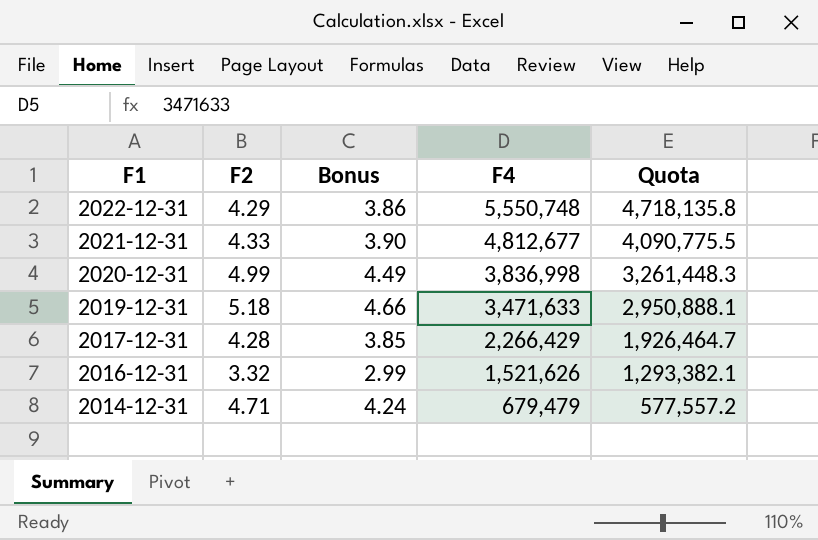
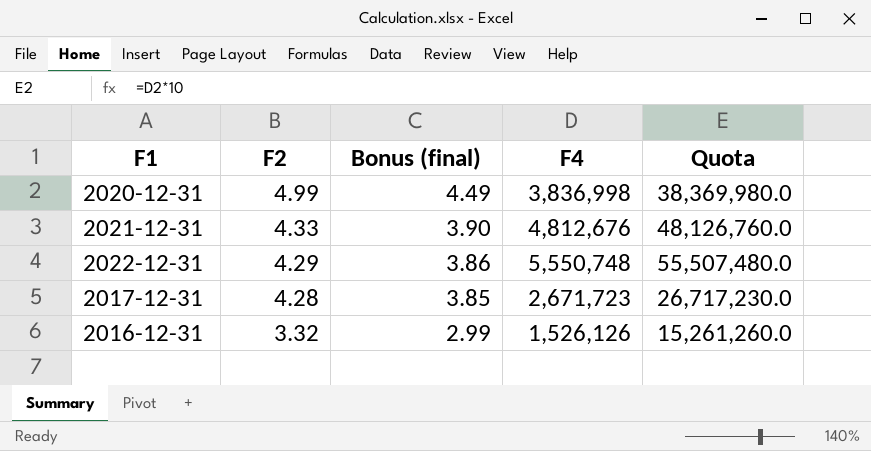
row order: F1 descending -> F2 descending
column name: Bonus -> Bonus (final)
column Quota | formula: [F4] * 0.85 -> [F4] * 10
row 2019-12-31: 5.18 | 4.66 | 3,471,633 | 2,950,888.1 -> none
row 2014-12-31: 4.71 | 4.24 | 679,479 | 577,557.2 -> none
2021-12-31 | F4: 4,812,677 -> 4,812,676
2017-12-31 | F4: 2,266,429 -> 2,671,723
2016-12-31 | F4: 1,521,626 -> 1,526,126

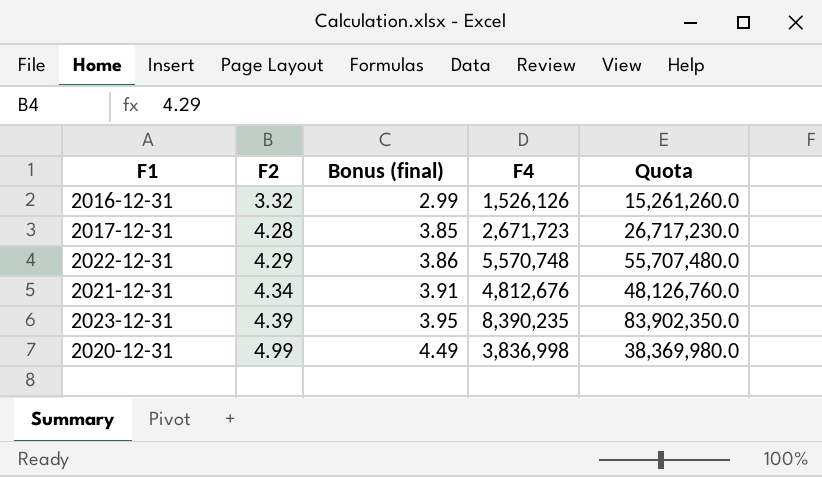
row order: F2 descending -> F2 ascending
2022-12-31 | F4: 5,550,748 -> 5,570,748
2022-12-31 | Quota: 55,507,480.0 -> 55,707,480.0
2021-12-31 | F2: 4.33 -> 4.34
2021-12-31 | Bonus (final): 3.90 -> 3.91
row 2023-12-31: none -> 4.39 | 3.95 | 8,390,235 | 83,902,350.0

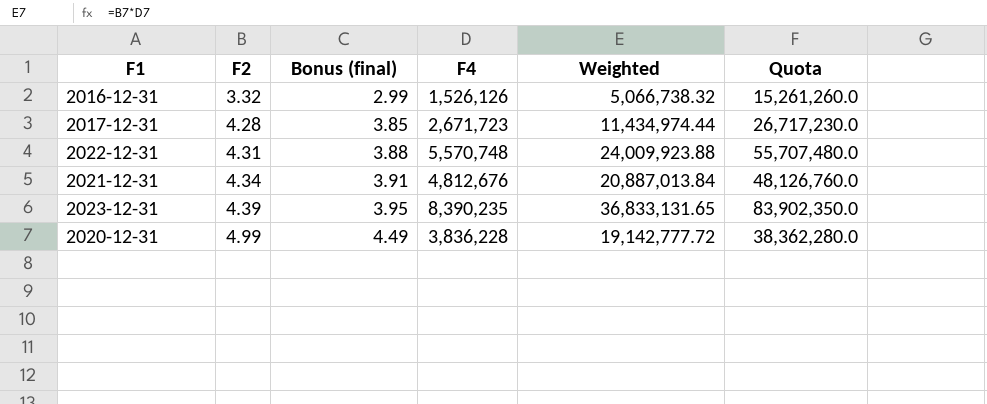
column Weighted | formula: none -> [F2] * [F4]
2022-12-31 | F2: 4.29 -> 4.31
2022-12-31 | Bonus (final): 3.86 -> 3.88
2020-12-31 | F4: 3,836,998 -> 3,836,228
2020-12-31 | Quota: 38,369,980.0 -> 38,362,280.0

